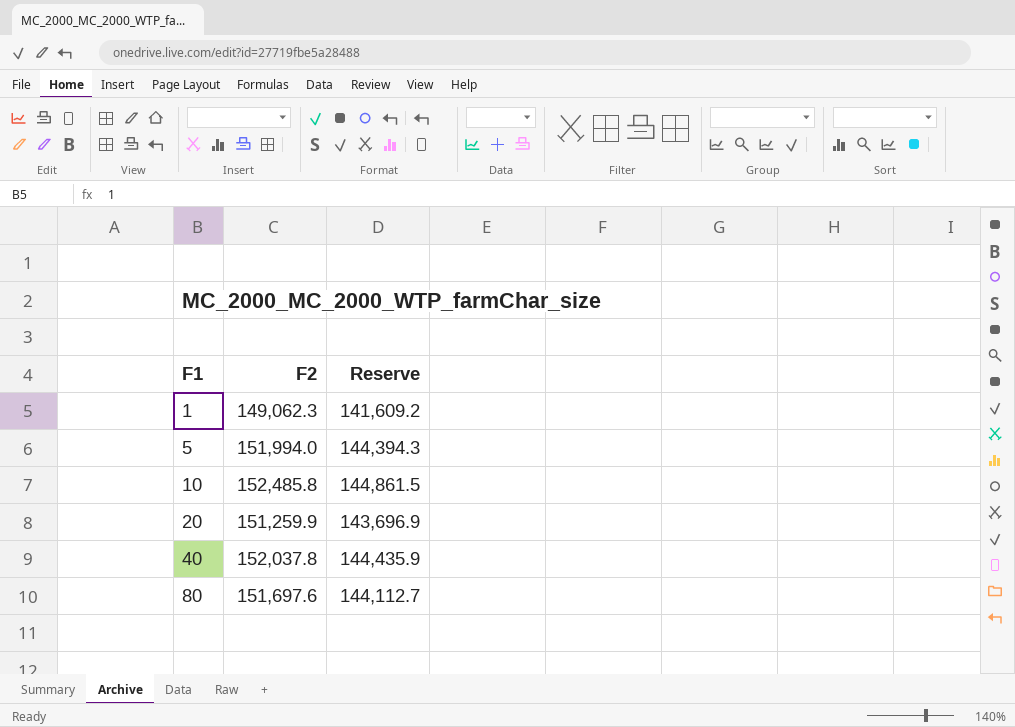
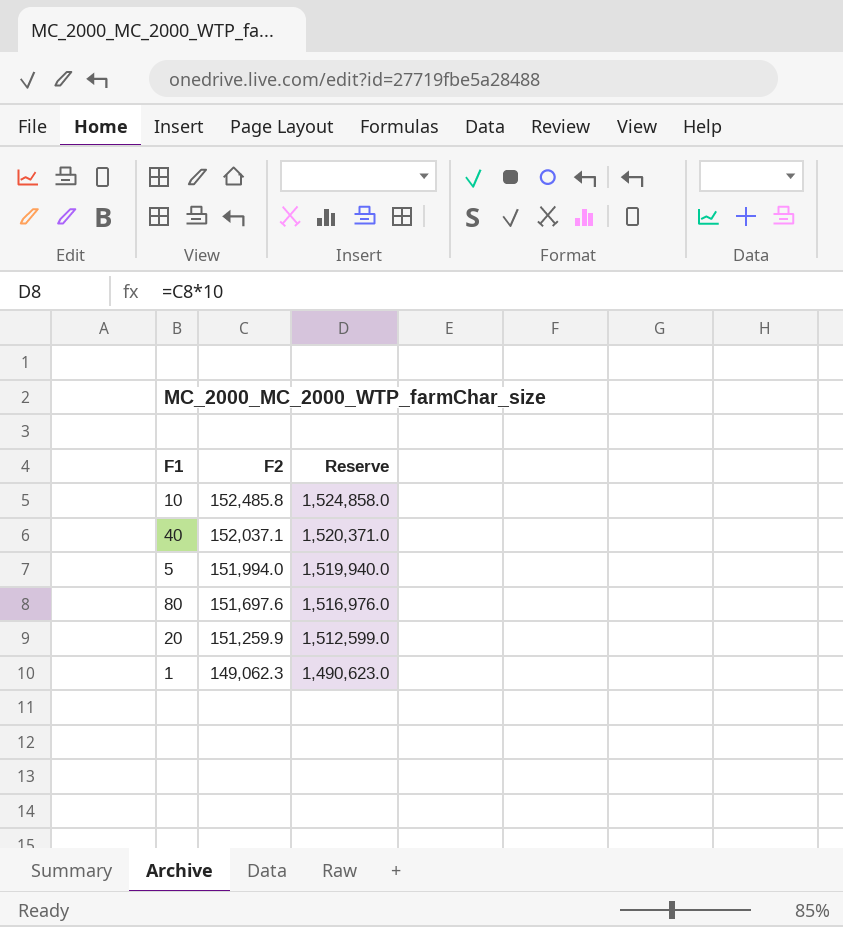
row order: F1 ascending -> F2 descending
column Reserve | formula: [F2] * 0.95 -> [F2] * 10
40 | F2: 152,037.8 -> 152,037.1

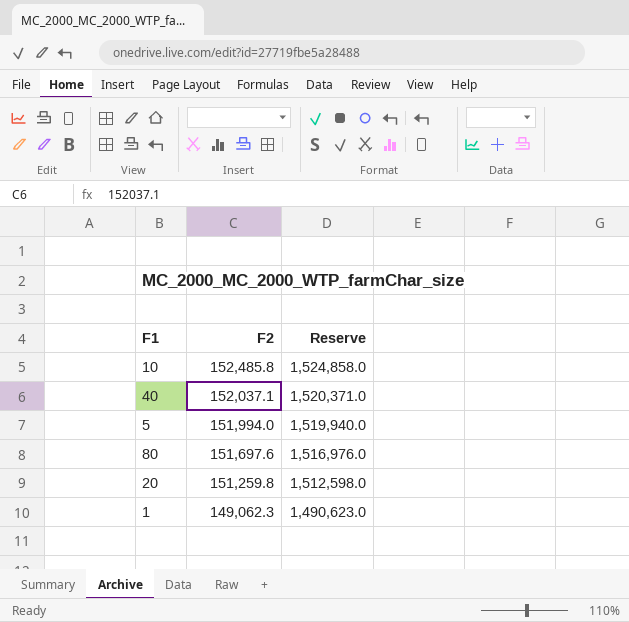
20 | F2: 151,259.9 -> 151,259.8
20 | Reserve: 1,512,599.0 -> 1,512,598.0

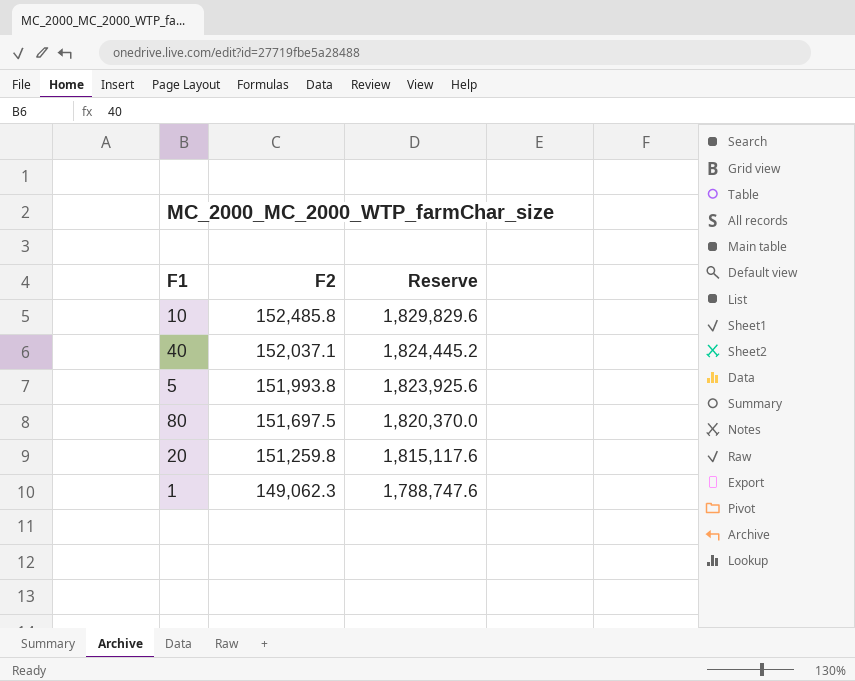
column Reserve | formula: [F2] * 10 -> [F2] * 12
5 | F2: 151,994.0 -> 151,993.8
80 | F2: 151,697.6 -> 151,697.5

